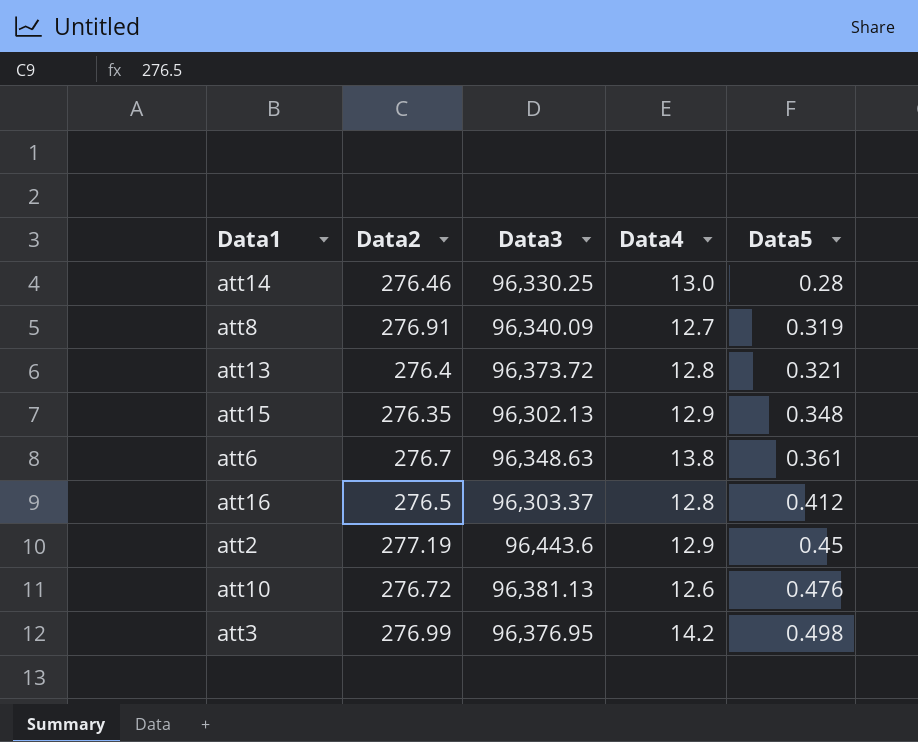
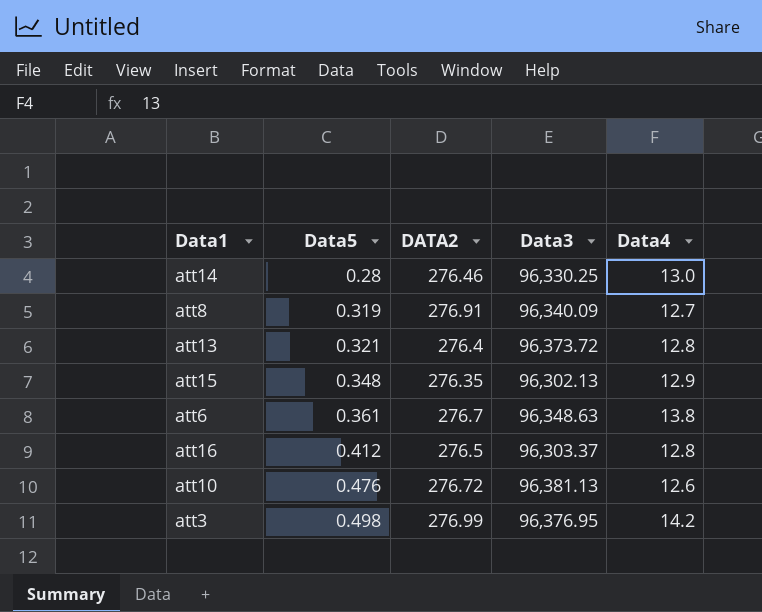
column Data5 | position: 5 -> 2
column name: Data2 -> DATA2
row att2: 277.19 | 96,443.6 | 12.9 | 0.45 -> none

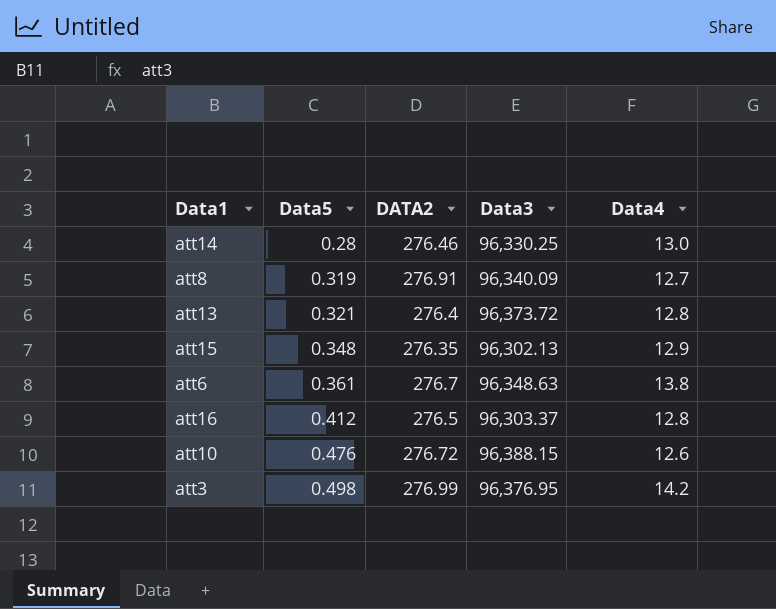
att10 | Data3: 96,381.13 -> 96,388.15

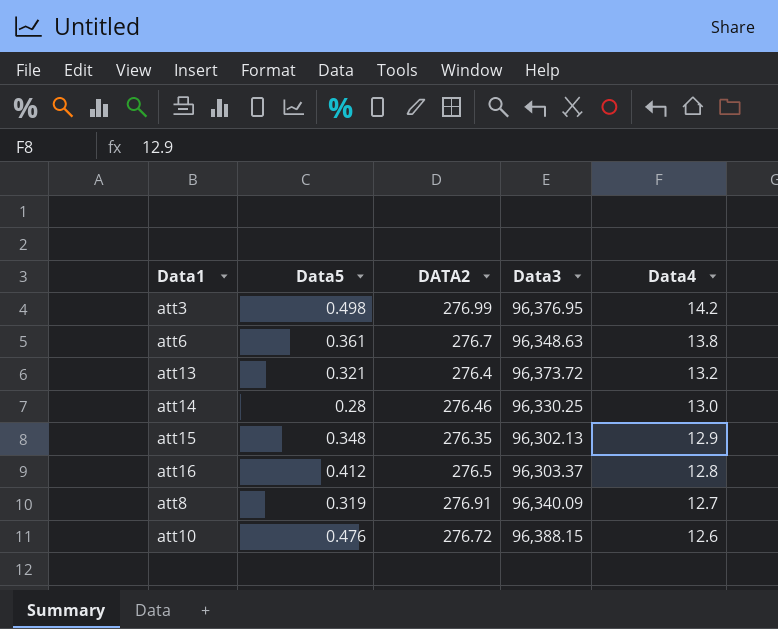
row order: Data5 ascending -> Data4 descending
att13 | Data4: 12.8 -> 13.2

